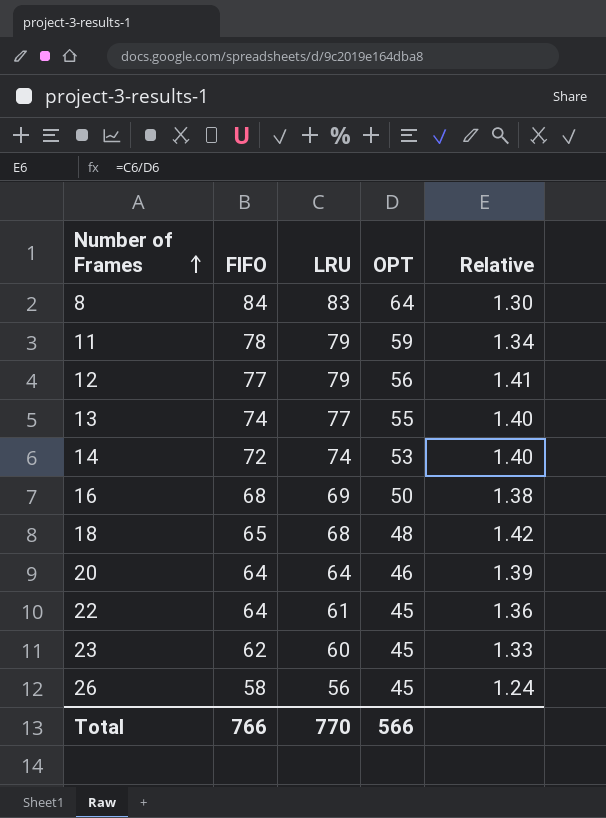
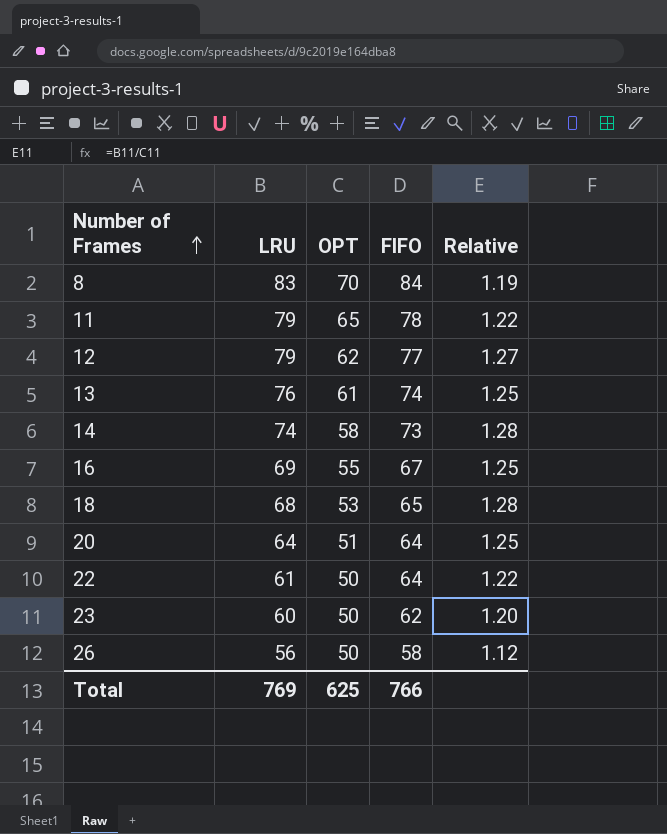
column FIFO | position: 2 -> 4
8 | OPT: 64 -> 70
8 | Relative: 1.30 -> 1.19
11 | OPT: 59 -> 65
11 | Relative: 1.34 -> 1.22
12 | OPT: 56 -> 62
12 | Relative: 1.41 -> 1.27
13 | LRU: 77 -> 76
13 | OPT: 55 -> 61
13 | Relative: 1.40 -> 1.25
14 | OPT: 53 -> 58
14 | FIFO: 72 -> 73
14 | Relative: 1.40 -> 1.28
16 | OPT: 50 -> 55
16 | FIFO: 68 -> 67
16 | Relative: 1.38 -> 1.25
18 | OPT: 48 -> 53
18 | Relative: 1.42 -> 1.28
20 | OPT: 46 -> 51
20 | Relative: 1.39 -> 1.25
22 | OPT: 45 -> 50
22 | Relative: 1.36 -> 1.22
23 | OPT: 45 -> 50
23 | Relative: 1.33 -> 1.20
26 | OPT: 45 -> 50
26 | Relative: 1.24 -> 1.12
Total | LRU: 770 -> 769
Total | OPT: 566 -> 625

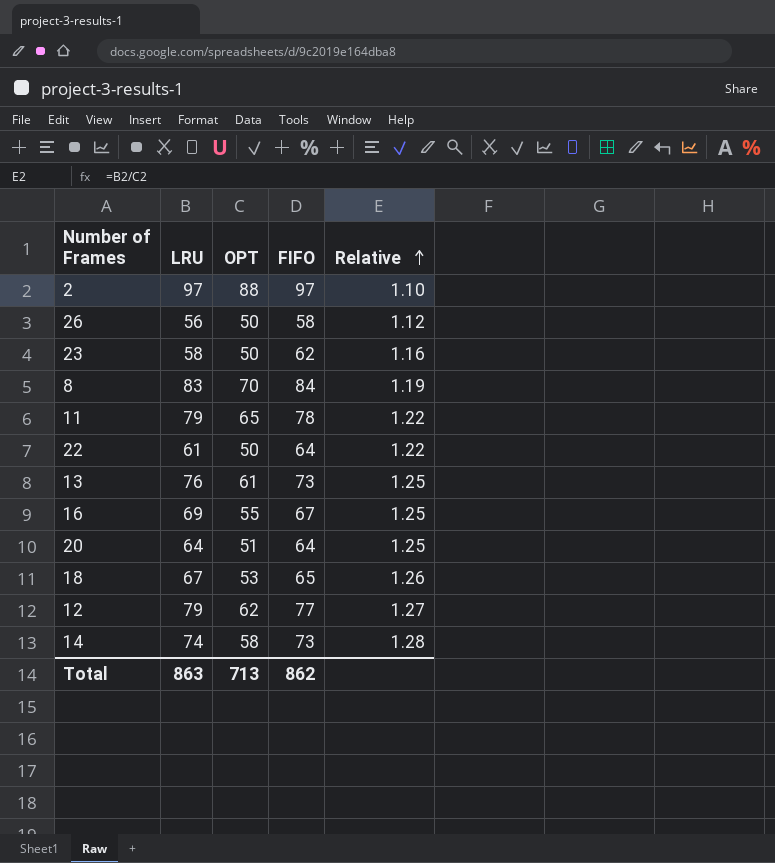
row order: Number of Frames ascending -> Relative ascending
row 2: none -> 97 | 88 | 97 | 1.10
23 | LRU: 60 -> 58
23 | Relative: 1.20 -> 1.16
13 | FIFO: 74 -> 73
18 | LRU: 68 -> 67
18 | Relative: 1.28 -> 1.26
Total | LRU: 769 -> 863
Total | OPT: 625 -> 713
Total | FIFO: 766 -> 862

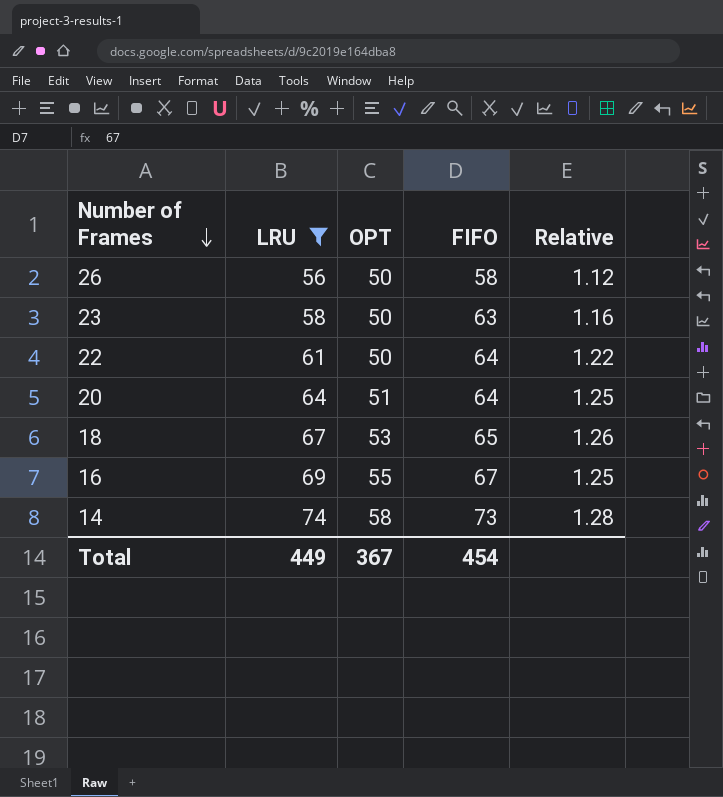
filter: none -> LRU <= 74
row order: Relative ascending -> Number of Frames descending
23 | FIFO: 62 -> 63
Total | LRU: 863 -> 449
Total | OPT: 713 -> 367
Total | FIFO: 862 -> 454

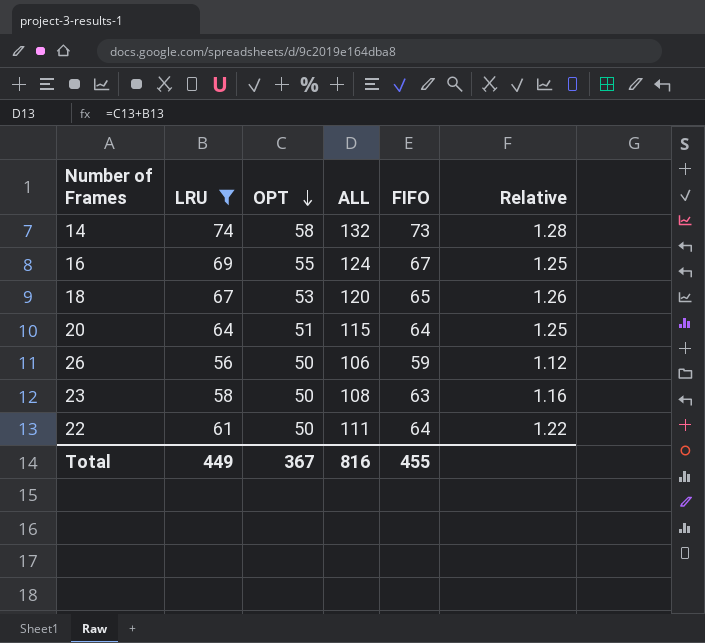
row order: Number of Frames descending -> OPT descending
column ALL | formula: none -> [LRU] + [OPT]
26 | FIFO: 58 -> 59
Total | FIFO: 454 -> 455

